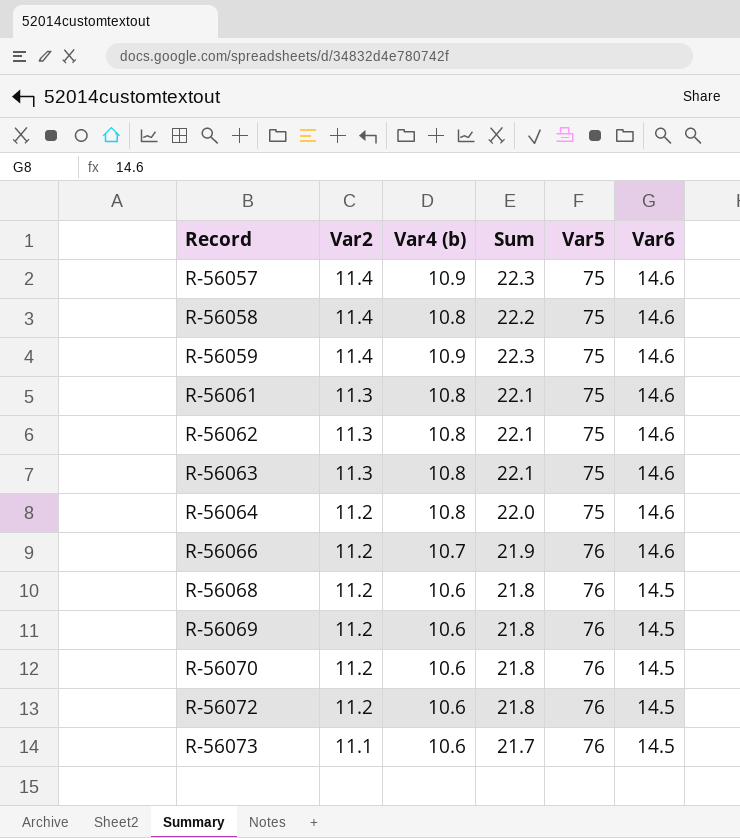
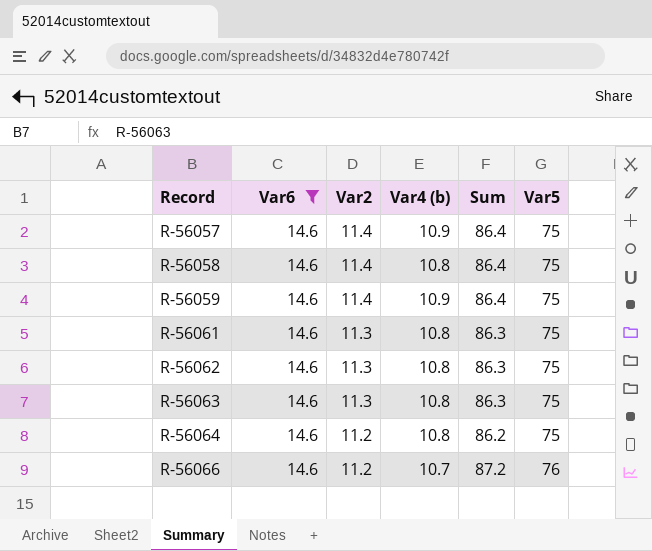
filter: none -> Var6 = 14.6
column Var6 | position: 6 -> 2
column Sum | formula: [Var2] + [Var4 (b)] -> [Var2] + [Var5]

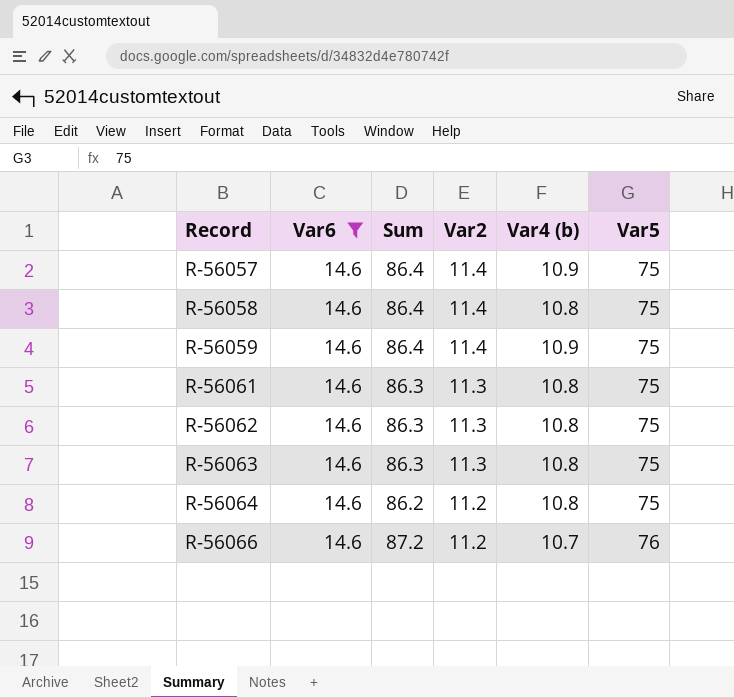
column Sum | position: 5 -> 3

